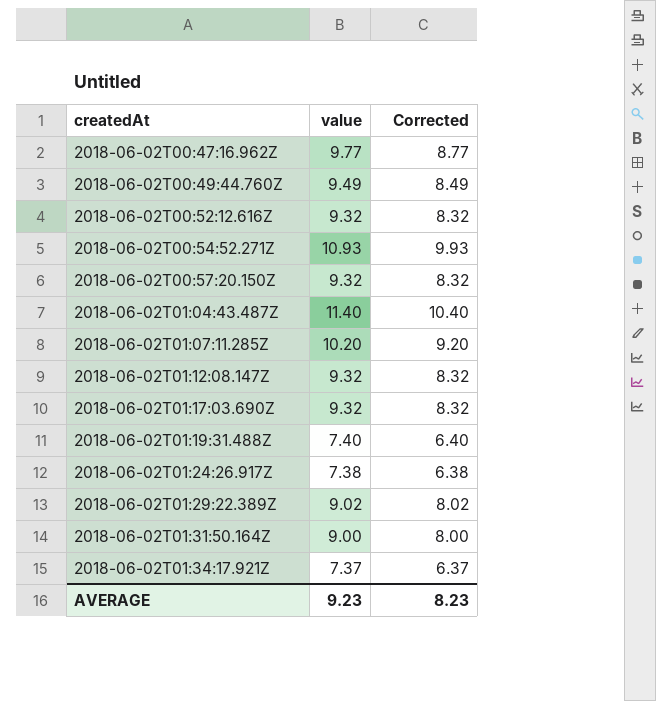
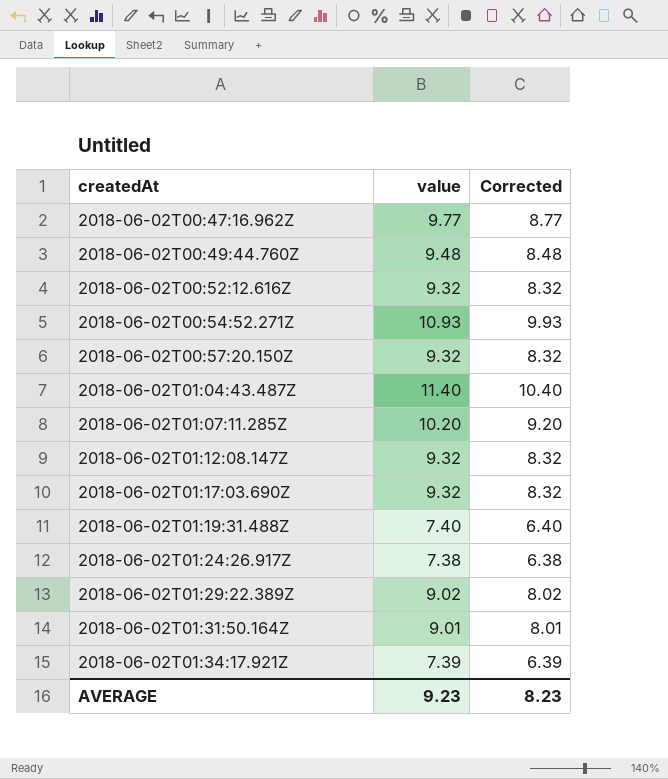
2018-06-02T00:49:44.760Z | value: 9.49 -> 9.48
2018-06-02T00:49:44.760Z | Corrected: 8.49 -> 8.48
2018-06-02T01:31:50.164Z | value: 9.00 -> 9.01
2018-06-02T01:31:50.164Z | Corrected: 8.00 -> 8.01
2018-06-02T01:34:17.921Z | value: 7.37 -> 7.39
2018-06-02T01:34:17.921Z | Corrected: 6.37 -> 6.39

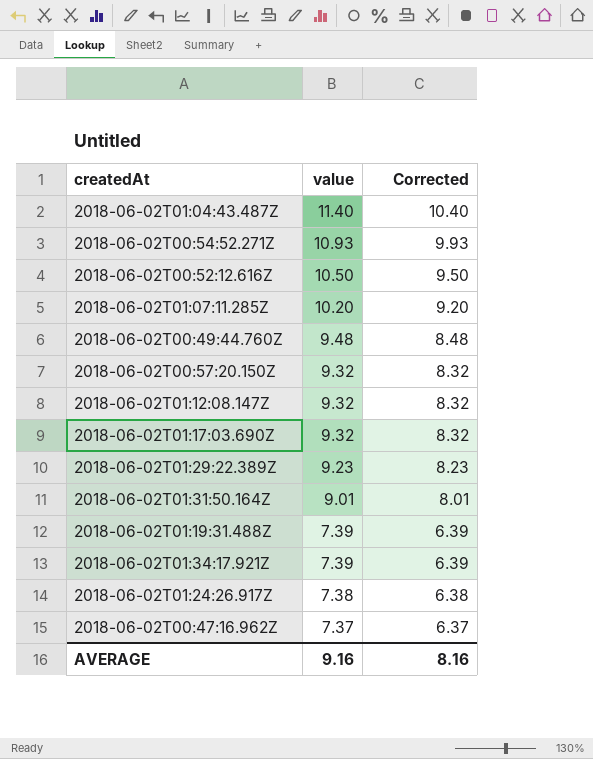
row order: createdAt ascending -> value descending
2018-06-02T00:52:12.616Z | value: 9.32 -> 10.50
2018-06-02T00:52:12.616Z | Corrected: 8.32 -> 9.50
2018-06-02T01:29:22.389Z | value: 9.02 -> 9.23
2018-06-02T01:29:22.389Z | Corrected: 8.02 -> 8.23
2018-06-02T01:19:31.488Z | value: 7.40 -> 7.39
2018-06-02T01:19:31.488Z | Corrected: 6.40 -> 6.39
2018-06-02T00:47:16.962Z | value: 9.77 -> 7.37
2018-06-02T00:47:16.962Z | Corrected: 8.77 -> 6.37
AVERAGE | value: 9.23 -> 9.16
AVERAGE | Corrected: 8.23 -> 8.16

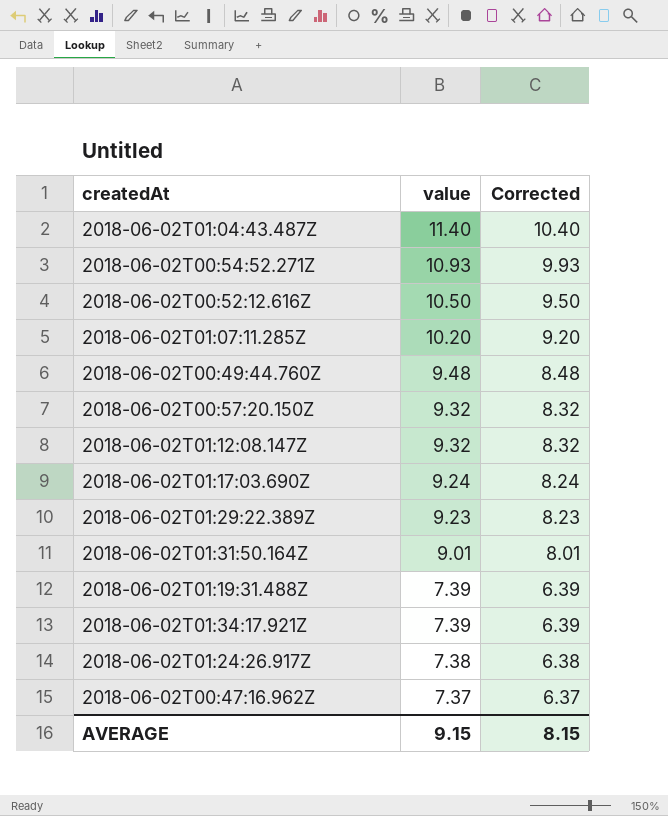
2018-06-02T01:17:03.690Z | value: 9.32 -> 9.24
2018-06-02T01:17:03.690Z | Corrected: 8.32 -> 8.24
AVERAGE | value: 9.16 -> 9.15
AVERAGE | Corrected: 8.16 -> 8.15

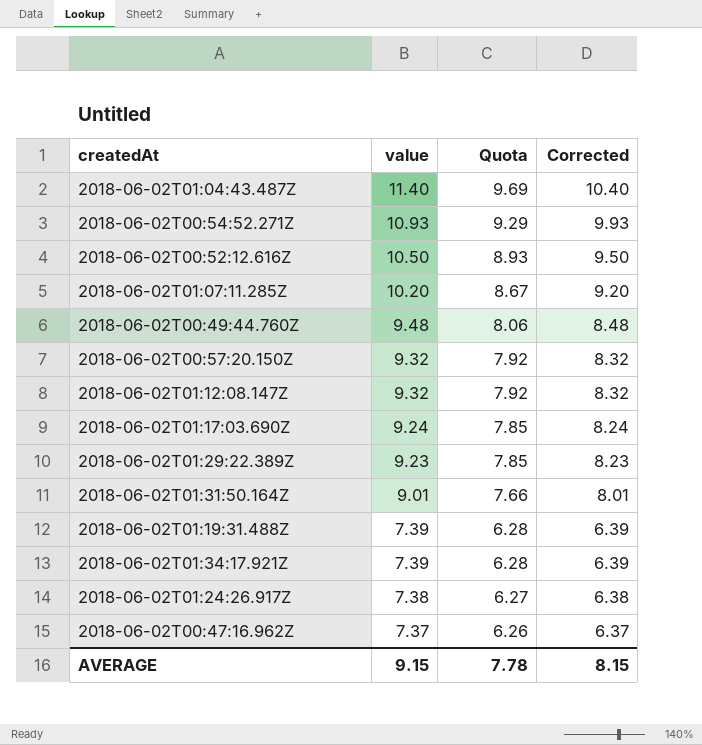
column Quota | formula: none -> [value] * 0.85

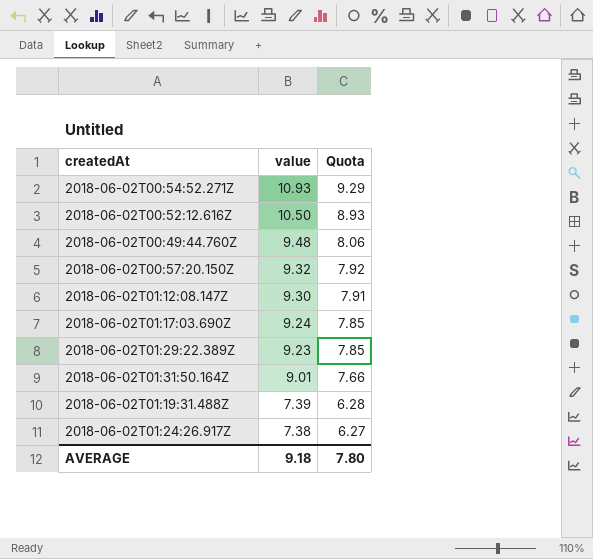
column Corrected | formula: [value] - 1 -> none
row 2018-06-02T01:04:43.487Z: 11.40 | 9.69 | 10.40 -> none
row 2018-06-02T01:07:11.285Z: 10.20 | 8.67 | 9.20 -> none
row 2018-06-02T01:34:17.921Z: 7.39 | 6.28 | 6.39 -> none
row 2018-06-02T00:47:16.962Z: 7.37 | 6.26 | 6.37 -> none
2018-06-02T01:12:08.147Z | value: 9.32 -> 9.30
2018-06-02T01:12:08.147Z | Quota: 7.92 -> 7.91
AVERAGE | value: 9.15 -> 9.18
AVERAGE | Quota: 7.78 -> 7.80

